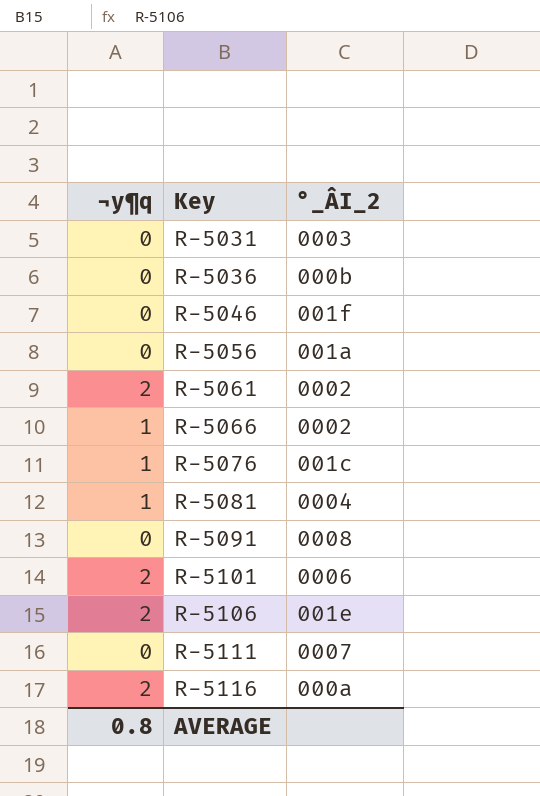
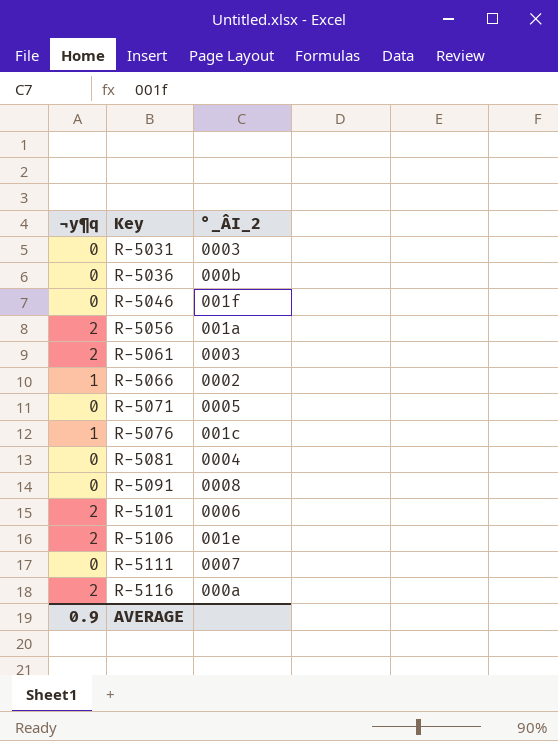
R-5056 | ¬y¶q: 0 -> 2
R-5061 | °_ÂI_2: 0002 -> 0003
row R-5071: none -> 0 | 0005
R-5081 | ¬y¶q: 1 -> 0
AVERAGE | ¬y¶q: 0.8 -> 0.9

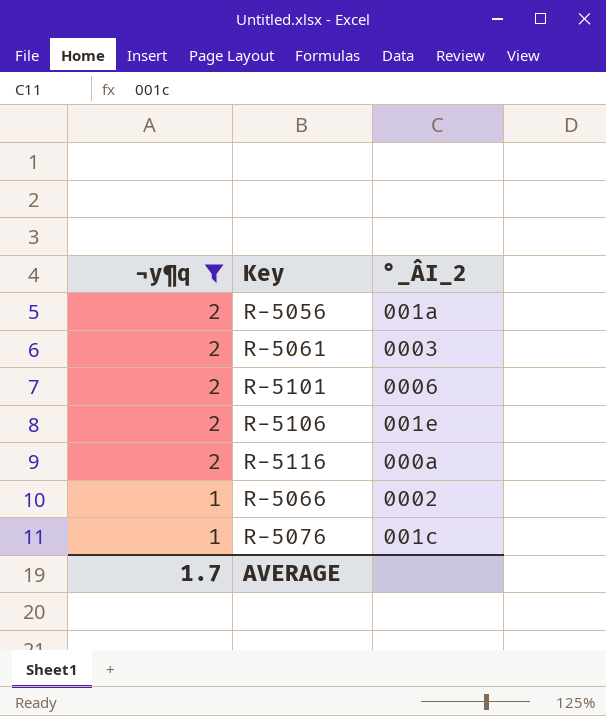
filter: none -> ¬y¶q != 0
row order: Key ascending -> ¬y¶q descending
AVERAGE | ¬y¶q: 0.9 -> 1.7

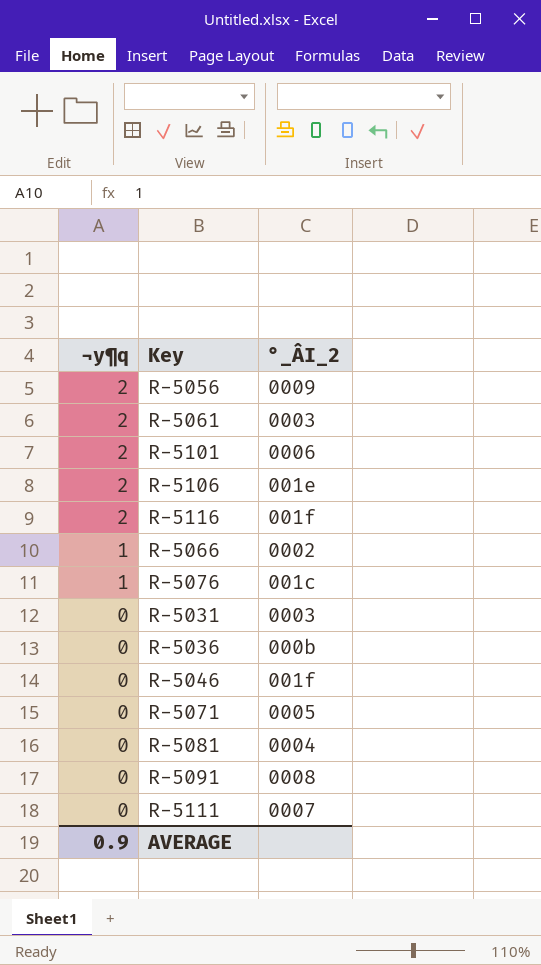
filter: ¬y¶q != 0 -> none
R-5056 | °_ÂI_2: 001a -> 0009
R-5116 | °_ÂI_2: 000a -> 001f
AVERAGE | ¬y¶q: 1.7 -> 0.9

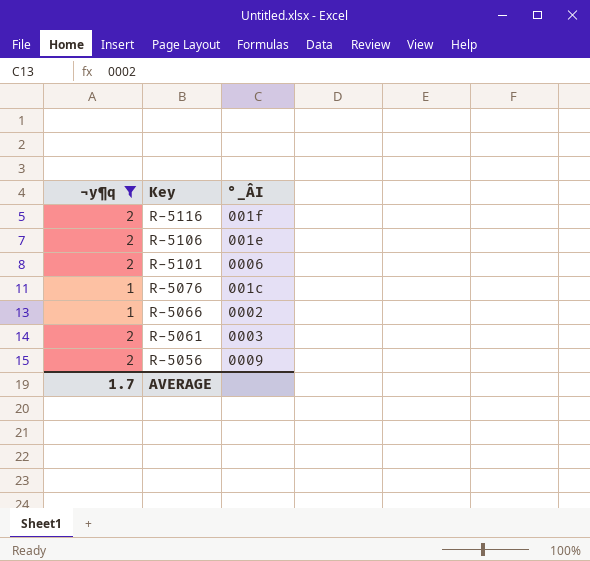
filter: none -> ¬y¶q != 0
row order: ¬y¶q descending -> Key descending
column name: °_ÂI_2 -> °_ÂI
AVERAGE | ¬y¶q: 0.9 -> 1.7

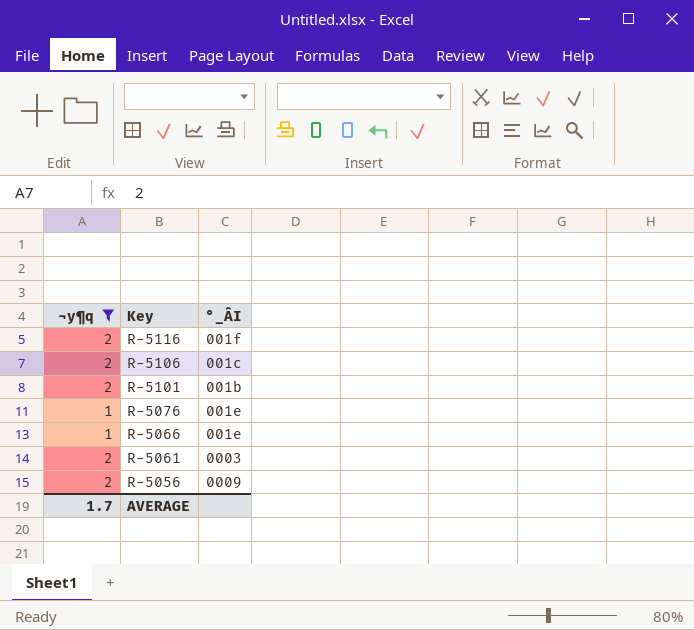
R-5106 | °_ÂI: 001e -> 001c
R-5101 | °_ÂI: 0006 -> 001b
R-5076 | °_ÂI: 001c -> 001e
R-5066 | °_ÂI: 0002 -> 001e

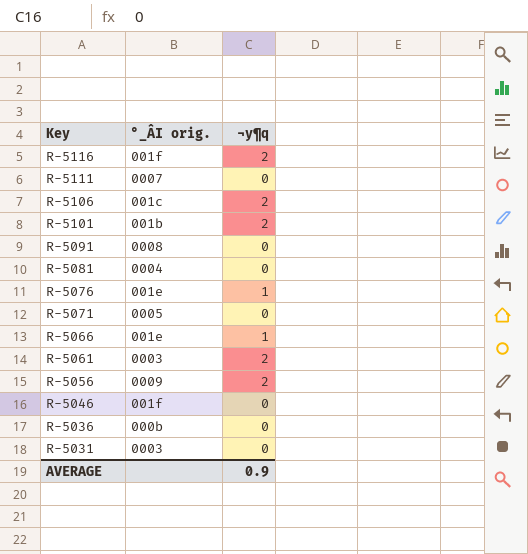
filter: ¬y¶q != 0 -> none
column name: °_ÂI -> °_ÂI orig.
column ¬y¶q | position: 1 -> 3
AVERAGE | ¬y¶q: 1.7 -> 0.9

